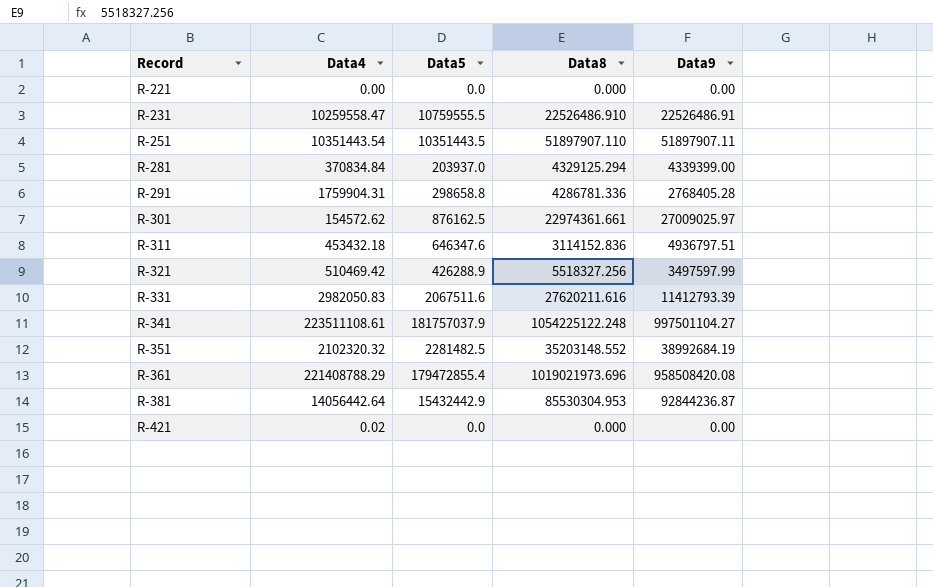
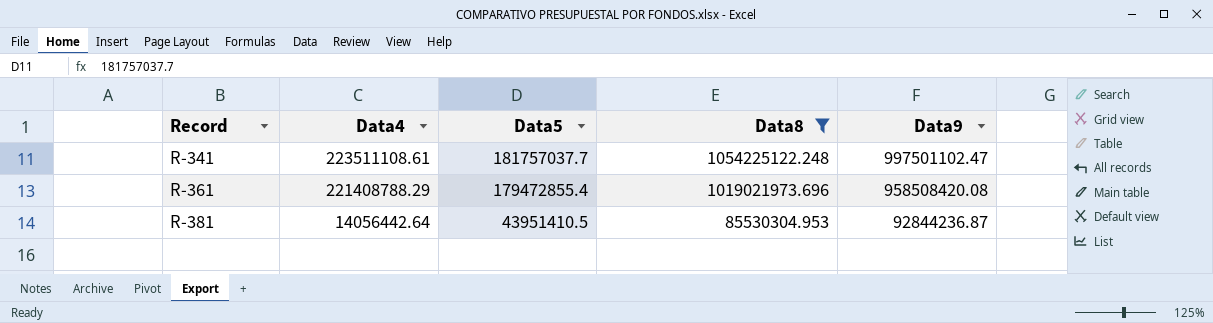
filter: none -> Data8 >= 85530304.953
R-341 | Data5: 181757037.9 -> 181757037.7
R-341 | Data9: 997501104.27 -> 997501102.47
R-381 | Data5: 15432442.9 -> 43951410.5

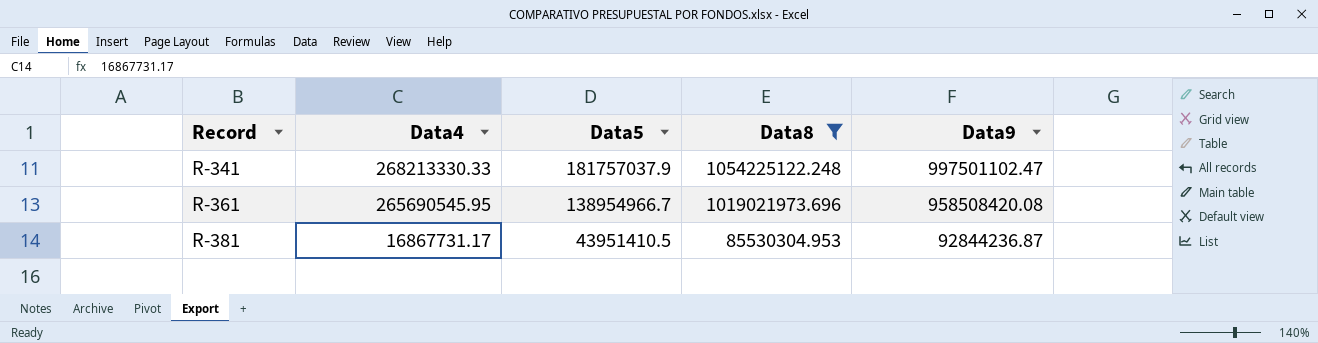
R-341 | Data4: 223511108.61 -> 268213330.33
R-341 | Data5: 181757037.7 -> 181757037.9
R-361 | Data4: 221408788.29 -> 265690545.95
R-361 | Data5: 179472855.4 -> 138954966.7
R-381 | Data4: 14056442.64 -> 16867731.17

